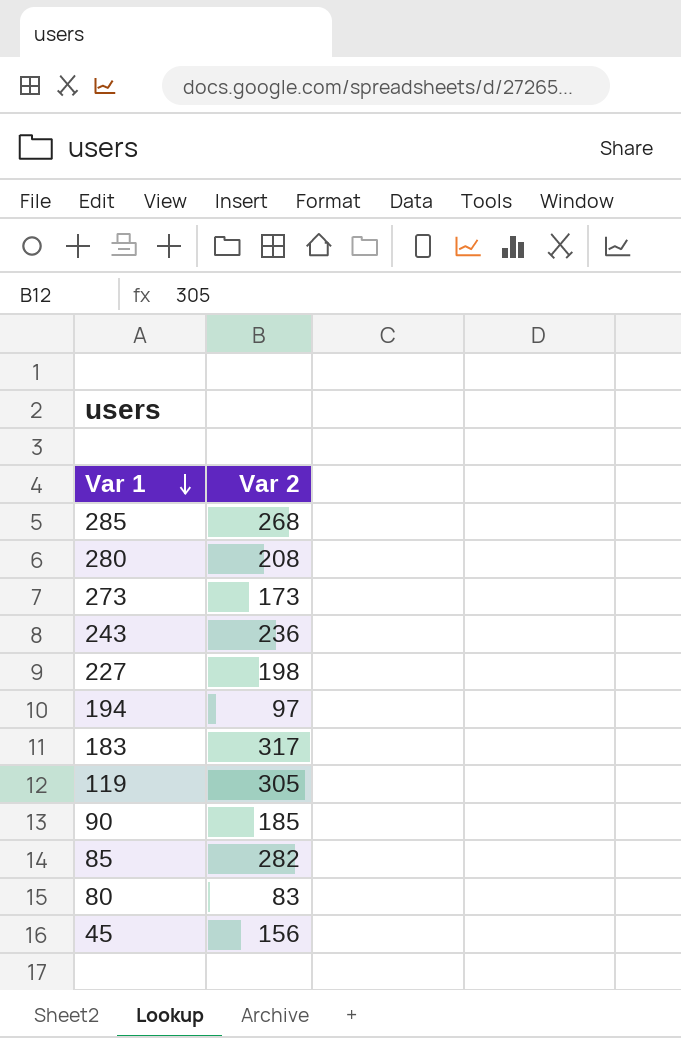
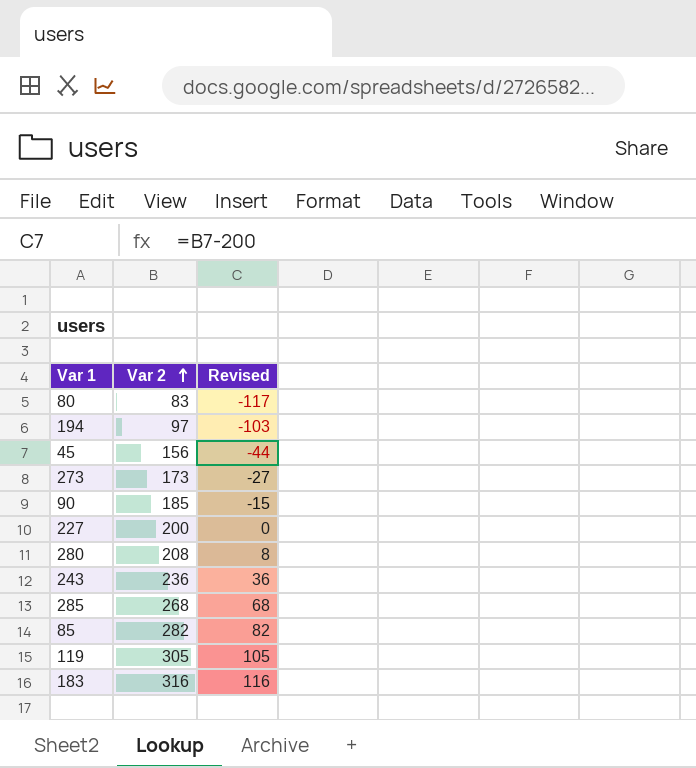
row order: Var 1 descending -> Var 2 ascending
column Revised | formula: none -> [Var 2] - 200
227 | Var 2: 198 -> 200
183 | Var 2: 317 -> 316

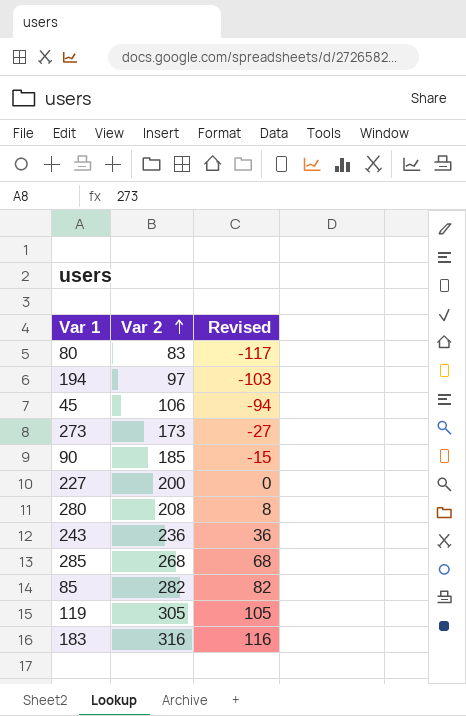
45 | Var 2: 156 -> 106
45 | Revised: -44 -> -94

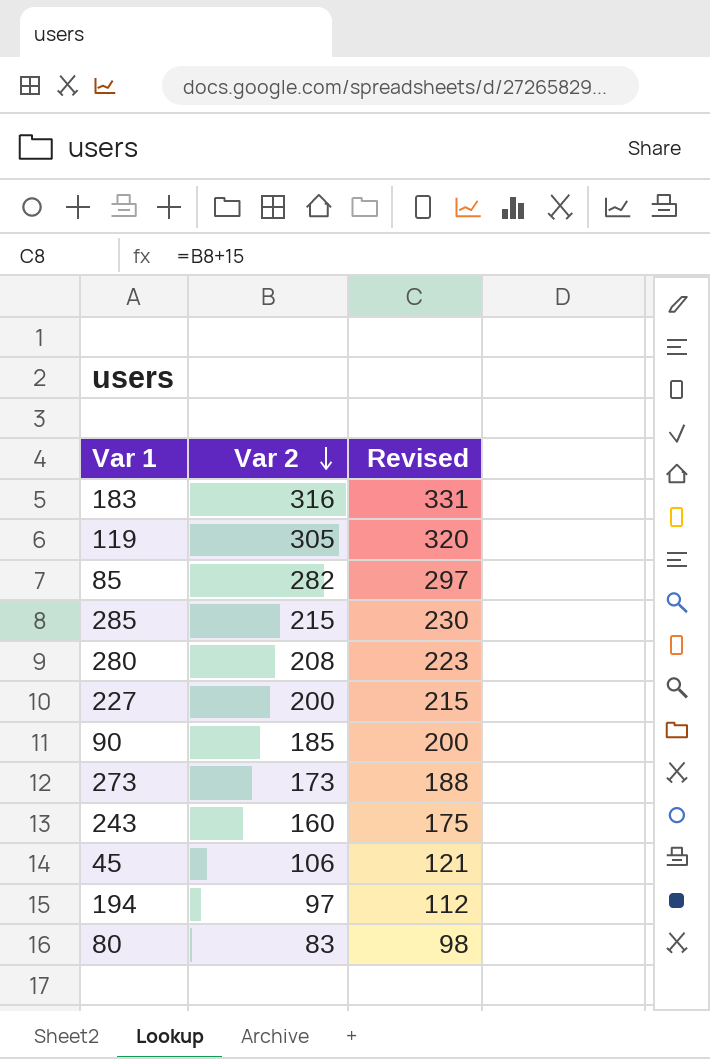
row order: Var 2 ascending -> Var 2 descending
column Revised | formula: [Var 2] - 200 -> [Var 2] + 15
285 | Var 2: 268 -> 215
243 | Var 2: 236 -> 160

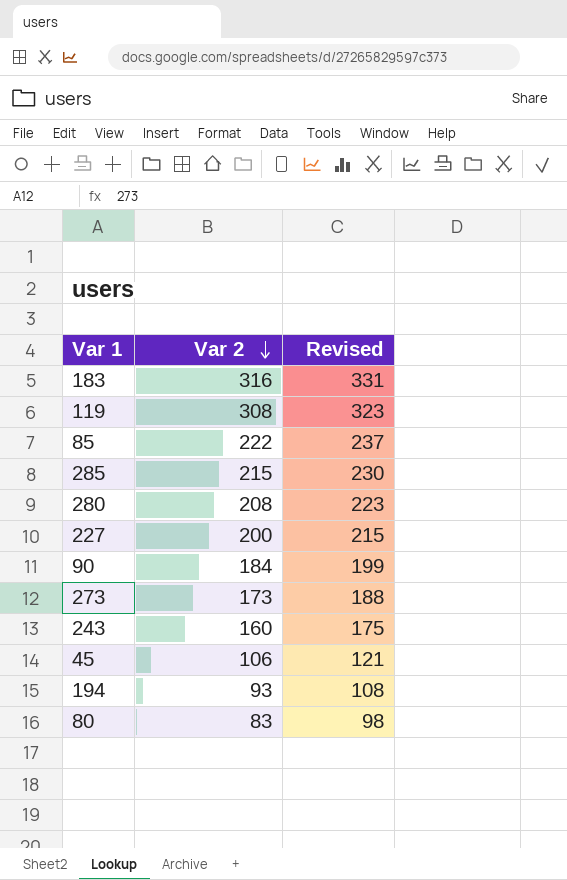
119 | Var 2: 305 -> 308
119 | Revised: 320 -> 323
85 | Var 2: 282 -> 222
85 | Revised: 297 -> 237
90 | Var 2: 185 -> 184
90 | Revised: 200 -> 199
194 | Var 2: 97 -> 93
194 | Revised: 112 -> 108

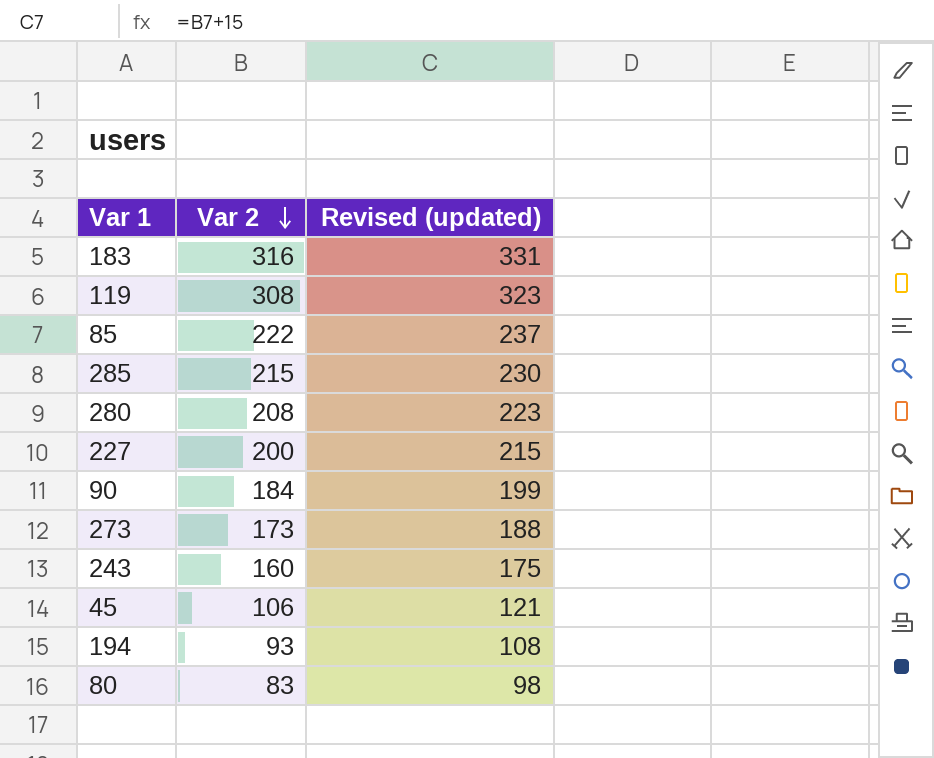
column name: Revised -> Revised (updated)

